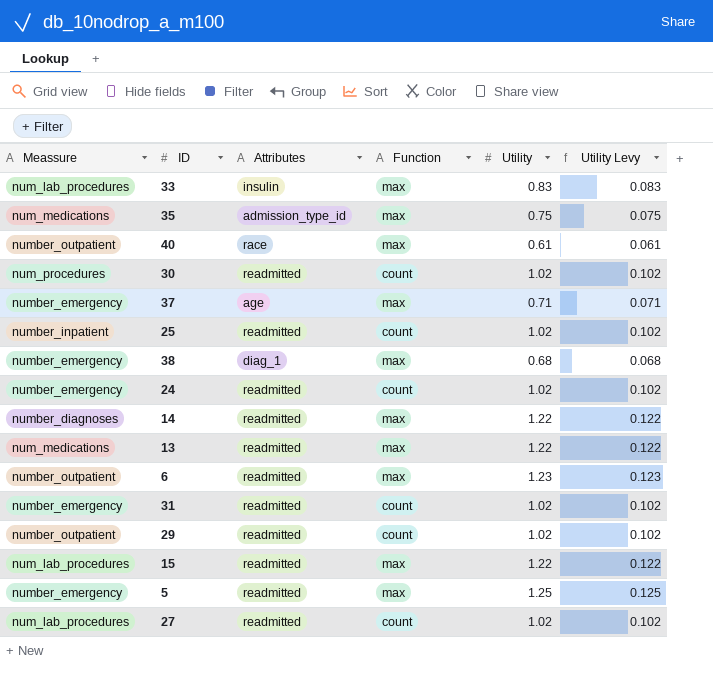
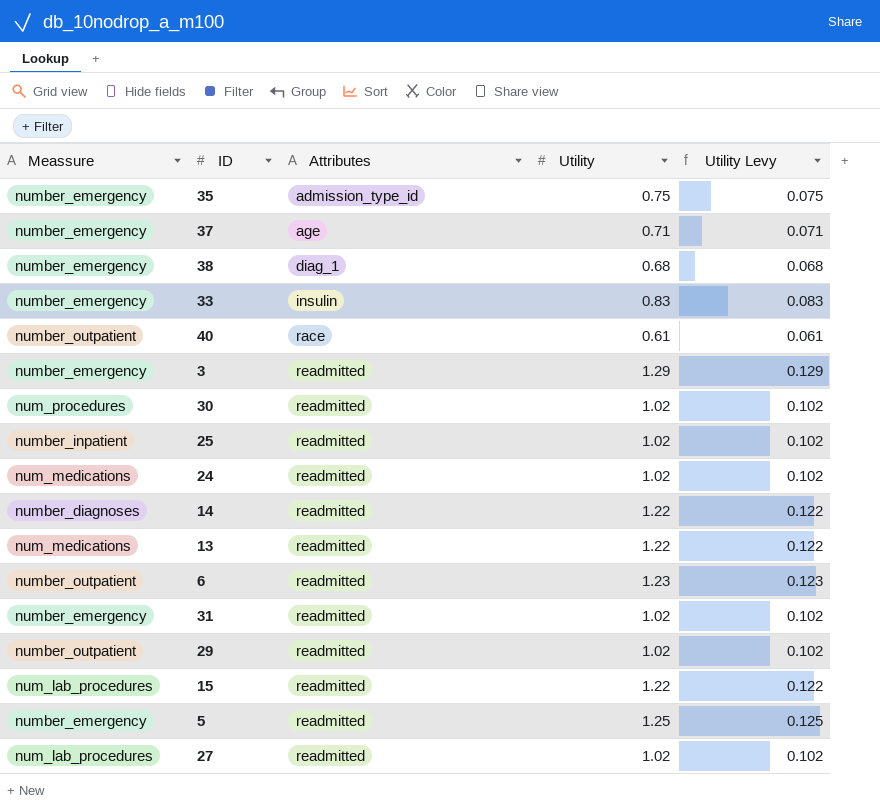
row order: none -> Attributes ascending
column Function | position: 4 -> none
35 | Meassure: num_medications -> number_emergency
33 | Meassure: num_lab_procedures -> number_emergency
row 3: none -> number_emergency | readmitted | 1.29 | 0.129
24 | Meassure: number_emergency -> num_medications

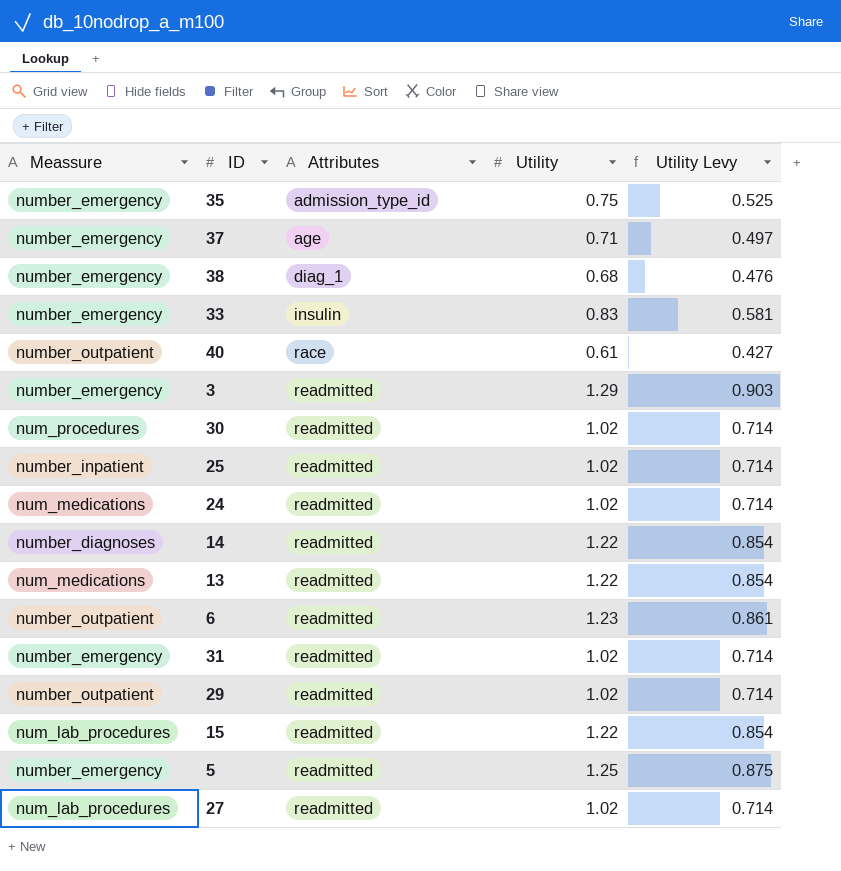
column Utility Levy | formula: [Utility] * 0.1 -> [Utility] * 0.7

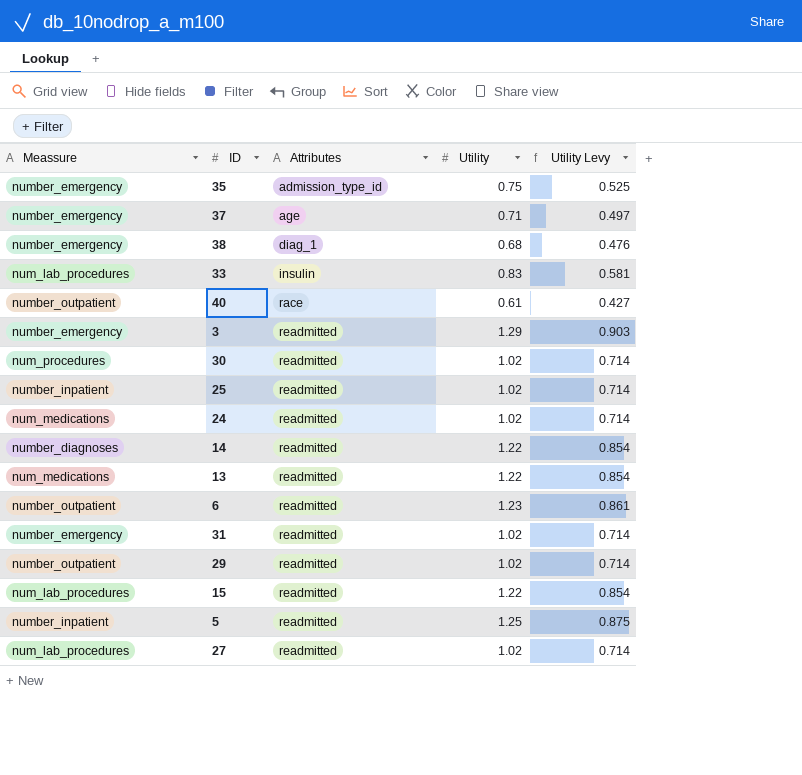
33 | Meassure: number_emergency -> num_lab_procedures
5 | Meassure: number_emergency -> number_inpatient

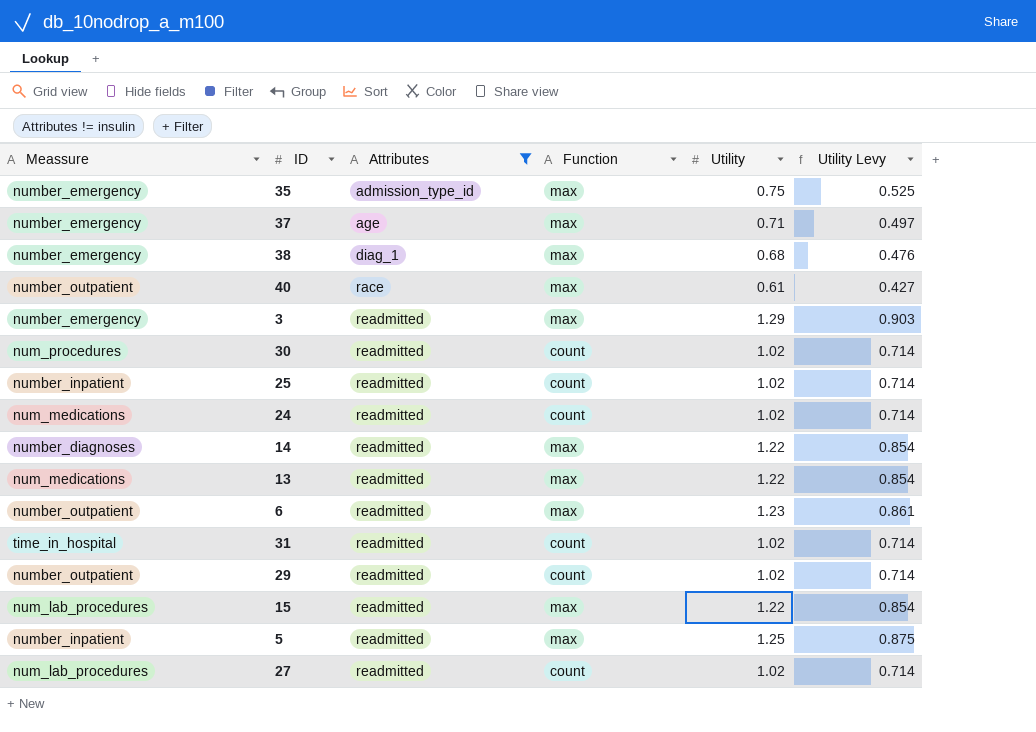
filter: none -> Attributes != insulin
column Function | position: none -> 4
31 | Meassure: number_emergency -> time_in_hospital

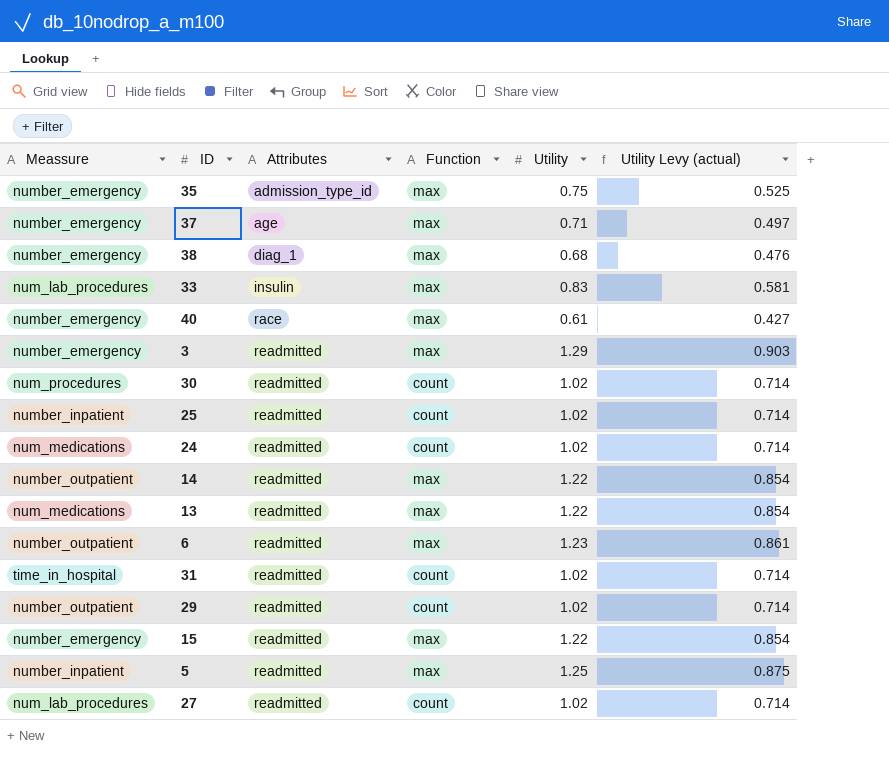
filter: Attributes != insulin -> none
column name: Utility Levy -> Utility Levy (actual)
40 | Meassure: number_outpatient -> number_emergency
14 | Meassure: number_diagnoses -> number_outpatient
15 | Meassure: num_lab_procedures -> number_emergency

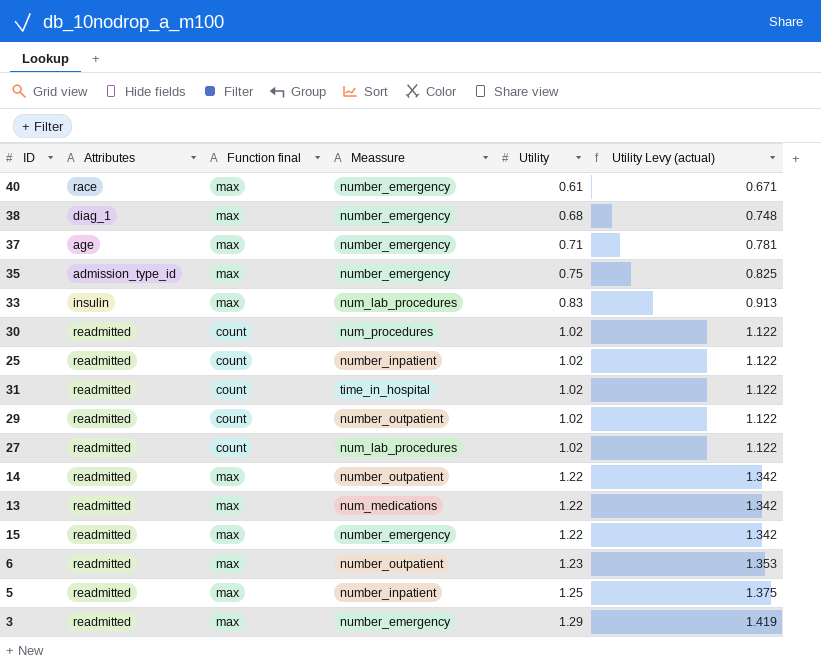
row order: Attributes ascending -> Utility ascending
column name: Function -> Function final
column Meassure | position: 1 -> 4
column Utility Levy (actual) | formula: [Utility] * 0.7 -> [Utility] * 1.1
row 24: num_medications | readmitted | count | 1.02 | 0.714 -> none

